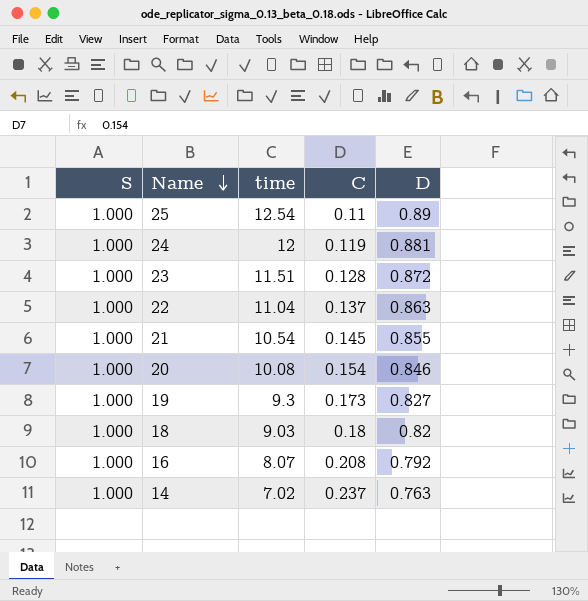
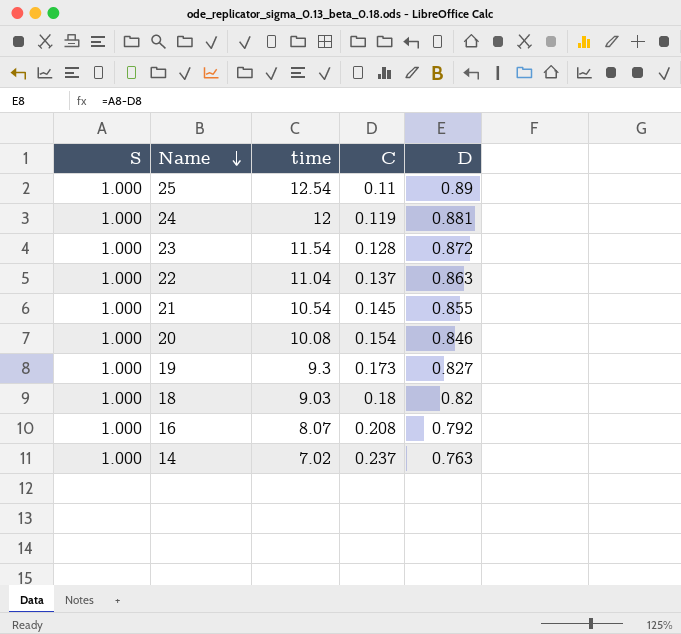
23 | time: 11.51 -> 11.54

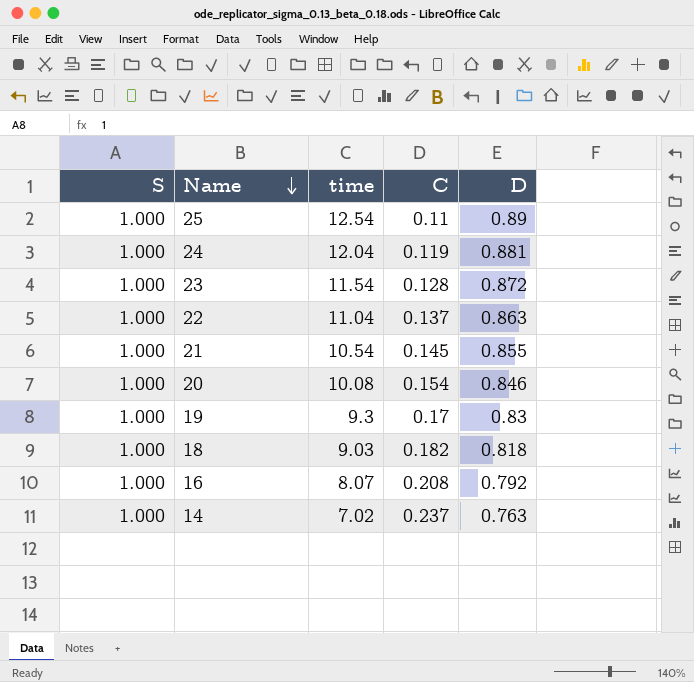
24 | time: 12 -> 12.04
19 | C: 0.173 -> 0.17
19 | D: 0.827 -> 0.83
18 | C: 0.18 -> 0.182
18 | D: 0.82 -> 0.818

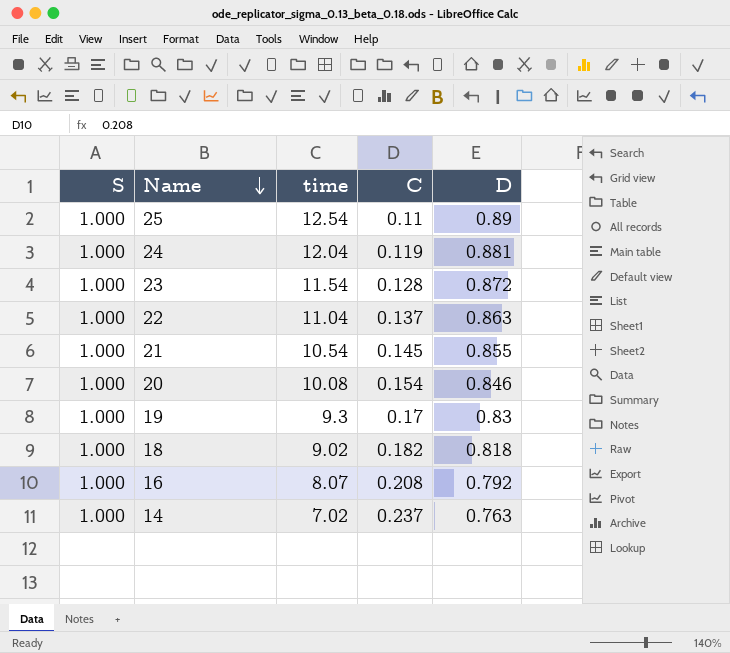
18 | time: 9.03 -> 9.02

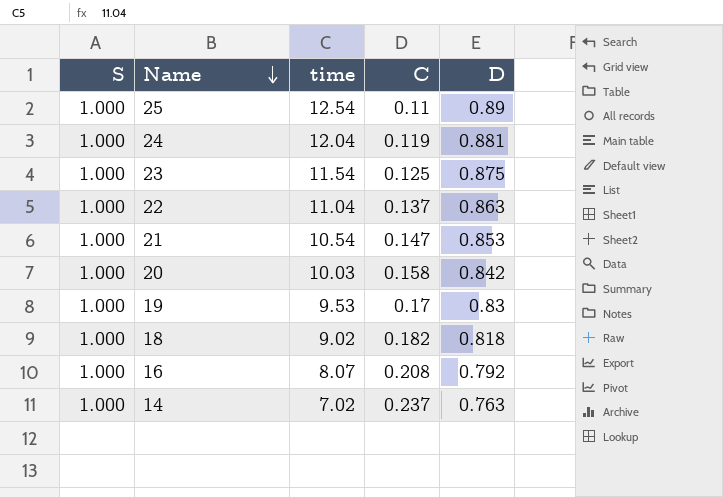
23 | C: 0.128 -> 0.125
23 | D: 0.872 -> 0.875
21 | C: 0.145 -> 0.147
21 | D: 0.855 -> 0.853
20 | time: 10.08 -> 10.03
20 | C: 0.154 -> 0.158
20 | D: 0.846 -> 0.842
19 | time: 9.3 -> 9.53

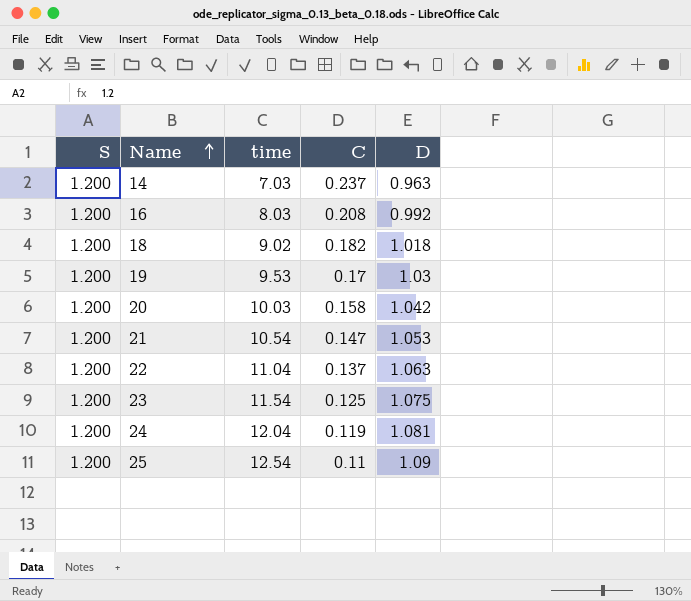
row order: Name descending -> Name ascending
14 | S: 1.000 -> 1.200
14 | time: 7.02 -> 7.03
14 | D: 0.763 -> 0.963
16 | S: 1.000 -> 1.200
16 | time: 8.07 -> 8.03
16 | D: 0.792 -> 0.992
18 | S: 1.000 -> 1.200
18 | D: 0.818 -> 1.018
19 | S: 1.000 -> 1.200
19 | D: 0.83 -> 1.03
20 | S: 1.000 -> 1.200
20 | D: 0.842 -> 1.042
21 | S: 1.000 -> 1.200
21 | D: 0.853 -> 1.053
22 | S: 1.000 -> 1.200
22 | D: 0.863 -> 1.063
23 | S: 1.000 -> 1.200
23 | D: 0.875 -> 1.075
24 | S: 1.000 -> 1.200
24 | D: 0.881 -> 1.081
25 | S: 1.000 -> 1.200
25 | D: 0.89 -> 1.09

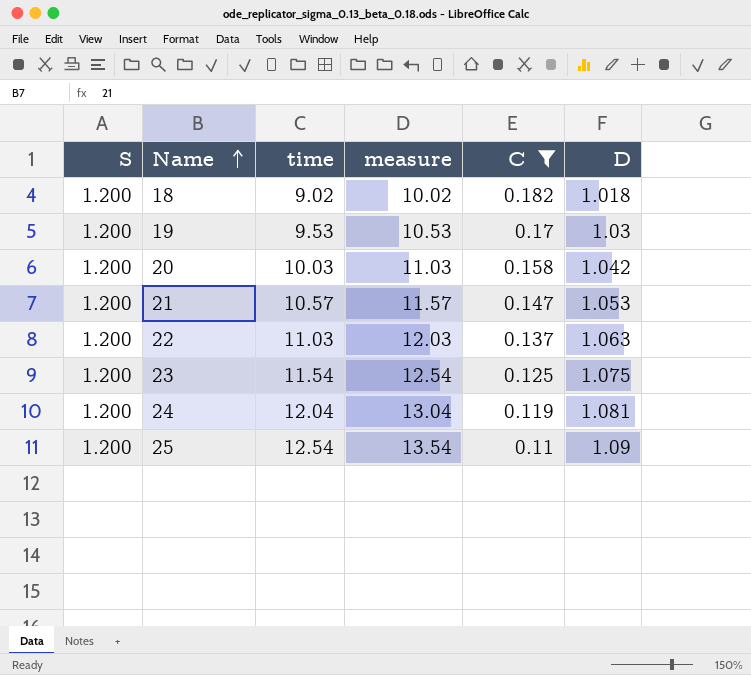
filter: none -> C <= 0.182
column measure | formula: none -> [time] + 1
21 | time: 10.54 -> 10.57
22 | time: 11.04 -> 11.03

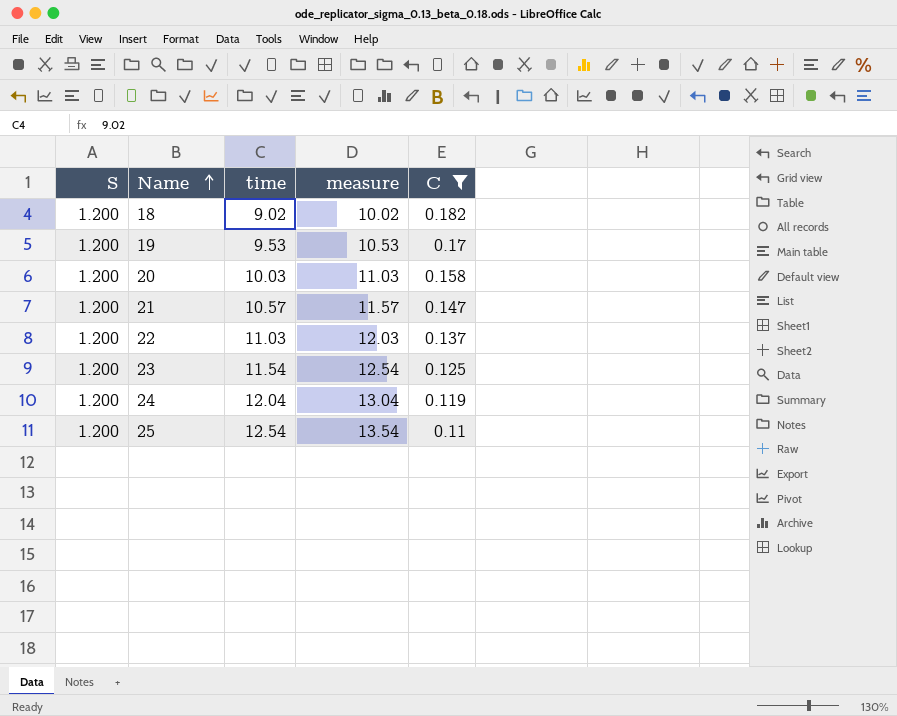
column D | formula: [S] - [C] -> none

